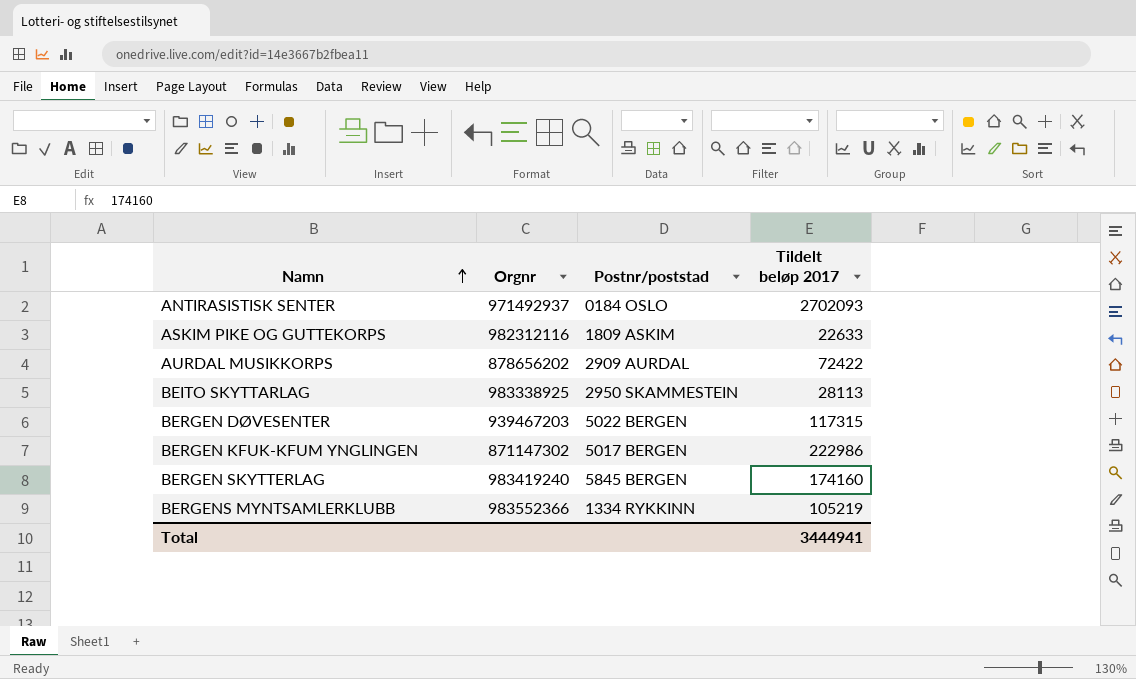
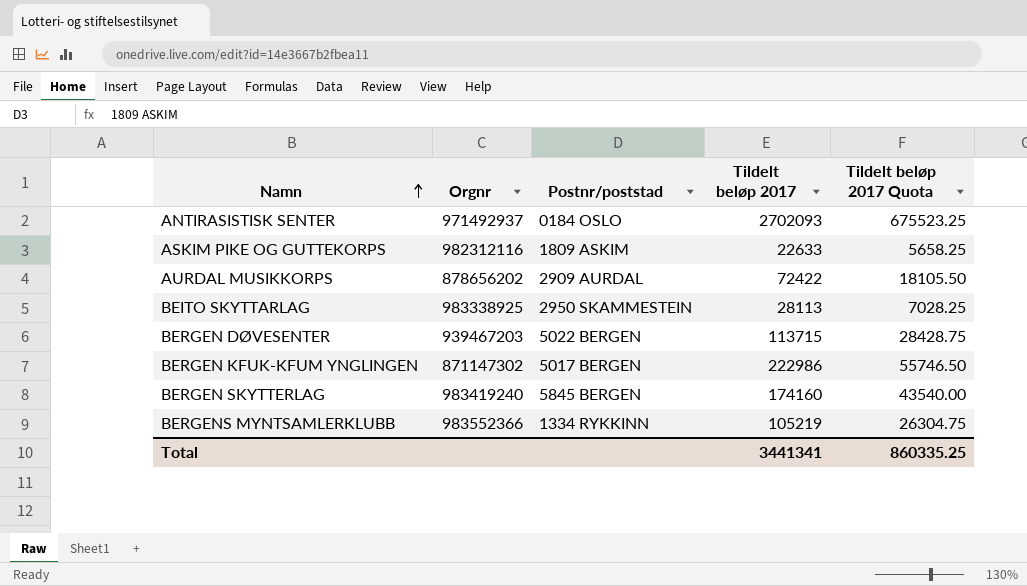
column Tildelt beløp 2017 Quota | formula: none -> [Tildelt beløp 2017] * 0.25
BERGEN DØVESENTER | Tildelt beløp 2017: 117315 -> 113715
Total | Tildelt beløp 2017: 3444941 -> 3441341

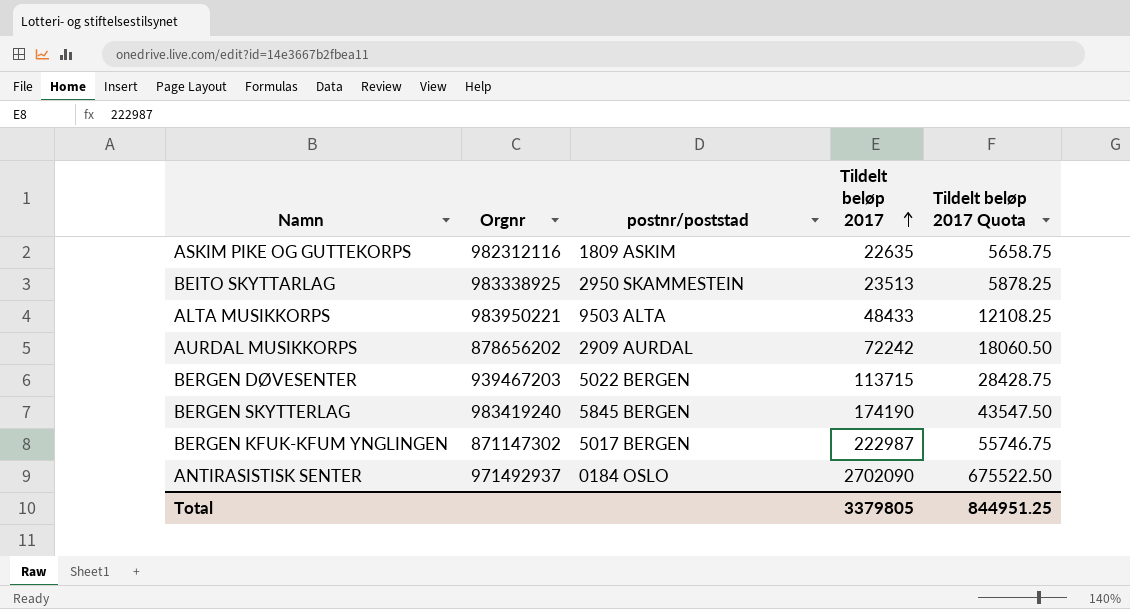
row order: Namn ascending -> Tildelt beløp 2017 ascending
column name: Postnr/poststad -> postnr/poststad
row BERGENS MYNTSAMLERKLUBB: 983552366 | 1334 RYKKINN | 105219 | 26304.75 -> none
ASKIM PIKE OG GUTTEKORPS | Tildelt beløp 2017: 22633 -> 22635
ASKIM PIKE OG GUTTEKORPS | Tildelt beløp 2017 Quota: 5658.25 -> 5658.75
BEITO SKYTTARLAG | Tildelt beløp 2017: 28113 -> 23513
BEITO SKYTTARLAG | Tildelt beløp 2017 Quota: 7028.25 -> 5878.25
row ALTA MUSIKKORPS: none -> 983950221 | 9503 ALTA | 48433 | 12108.25
AURDAL MUSIKKORPS | Tildelt beløp 2017: 72422 -> 72242
AURDAL MUSIKKORPS | Tildelt beløp 2017 Quota: 18105.50 -> 18060.50
BERGEN SKYTTERLAG | Tildelt beløp 2017: 174160 -> 174190
BERGEN SKYTTERLAG | Tildelt beløp 2017 Quota: 43540.00 -> 43547.50
BERGEN KFUK-KFUM YNGLINGEN | Tildelt beløp 2017: 222986 -> 222987
BERGEN KFUK-KFUM YNGLINGEN | Tildelt beløp 2017 Quota: 55746.50 -> 55746.75
ANTIRASISTISK SENTER | Tildelt beløp 2017: 2702093 -> 2702090
ANTIRASISTISK SENTER | Tildelt beløp 2017 Quota: 675523.25 -> 675522.50
Total | Tildelt beløp 2017: 3441341 -> 3379805
Total | Tildelt beløp 2017 Quota: 860335.25 -> 844951.25

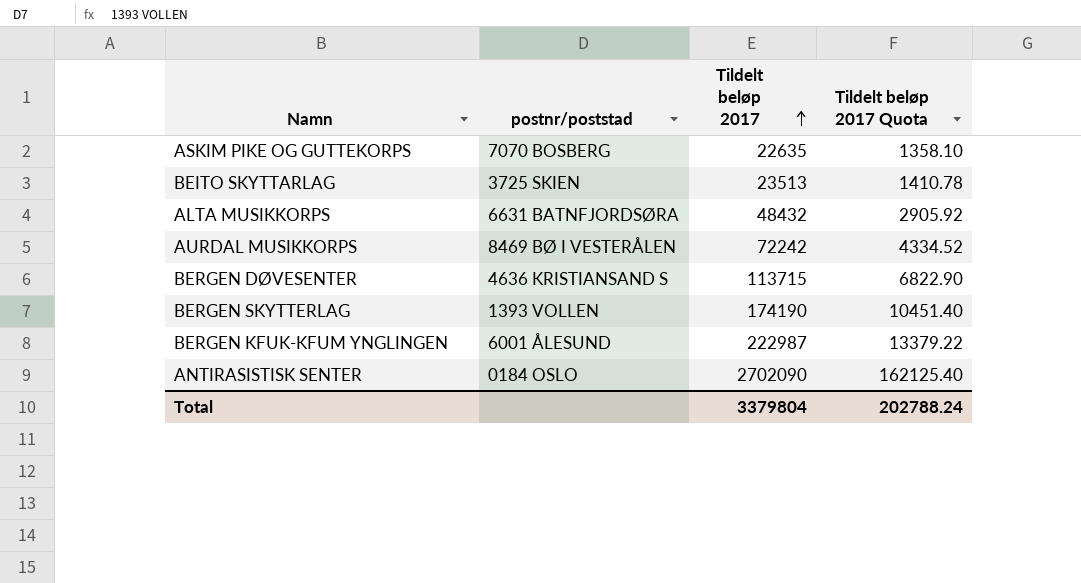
column Orgnr | position: 2 -> none
column Tildelt beløp 2017 Quota | formula: [Tildelt beløp 2017] * 0.25 -> [Tildelt beløp 2017] * 0.06
ASKIM PIKE OG GUTTEKORPS | postnr/poststad: 1809 ASKIM -> 7070 BOSBERG
BEITO SKYTTARLAG | postnr/poststad: 2950 SKAMMESTEIN -> 3725 SKIEN
ALTA MUSIKKORPS | postnr/poststad: 9503 ALTA -> 6631 BATNFJORDSØRA
ALTA MUSIKKORPS | Tildelt beløp 2017: 48433 -> 48432
AURDAL MUSIKKORPS | postnr/poststad: 2909 AURDAL -> 8469 BØ I VESTERÅLEN
BERGEN DØVESENTER | postnr/poststad: 5022 BERGEN -> 4636 KRISTIANSAND S
BERGEN SKYTTERLAG | postnr/poststad: 5845 BERGEN -> 1393 VOLLEN
BERGEN KFUK-KFUM YNGLINGEN | postnr/poststad: 5017 BERGEN -> 6001 ÅLESUND
Total | Tildelt beløp 2017: 3379805 -> 3379804
Total | Tildelt beløp 2017 Quota: 844951.25 -> 202788.24

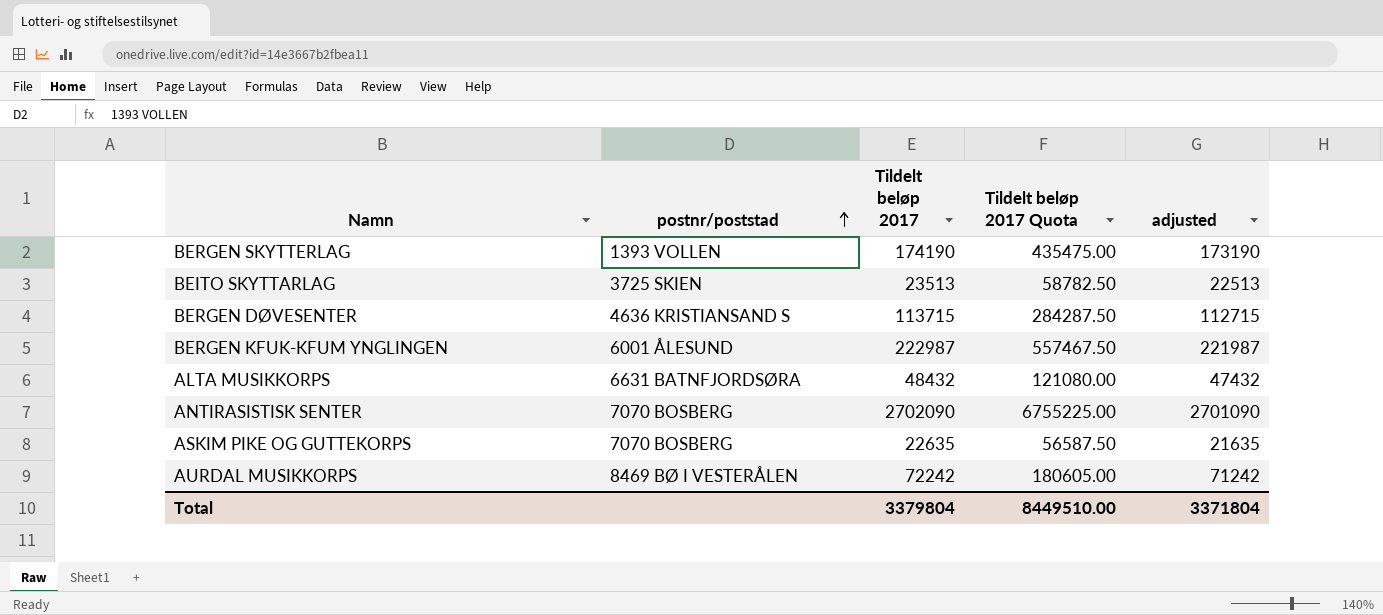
row order: Tildelt beløp 2017 ascending -> postnr/poststad ascending
column Tildelt beløp 2017 Quota | formula: [Tildelt beløp 2017] * 0.06 -> [Tildelt beløp 2017] * 2.5
column adjusted | formula: none -> [Tildelt beløp 2017] - 1000
ANTIRASISTISK SENTER | postnr/poststad: 0184 OSLO -> 7070 BOSBERG
Total | Tildelt beløp 2017 Quota: 202788.24 -> 8449510.00

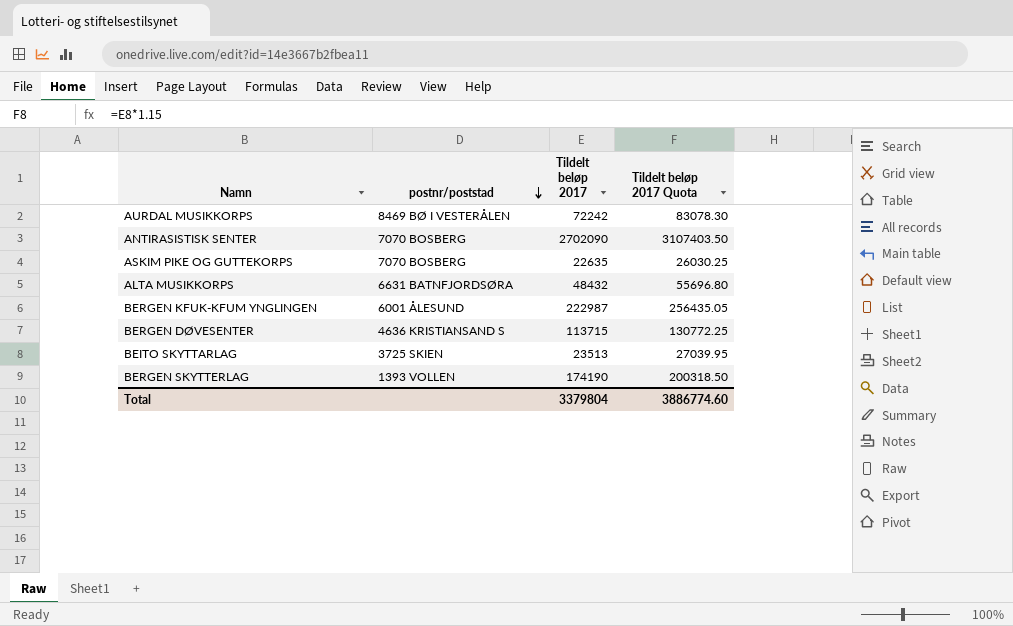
row order: postnr/poststad ascending -> postnr/poststad descending
column adjusted | formula: [Tildelt beløp 2017] - 1000 -> none
column Tildelt beløp 2017 Quota | formula: [Tildelt beløp 2017] * 2.5 -> [Tildelt beløp 2017] * 1.15
Total | Tildelt beløp 2017 Quota: 8449510.00 -> 3886774.60

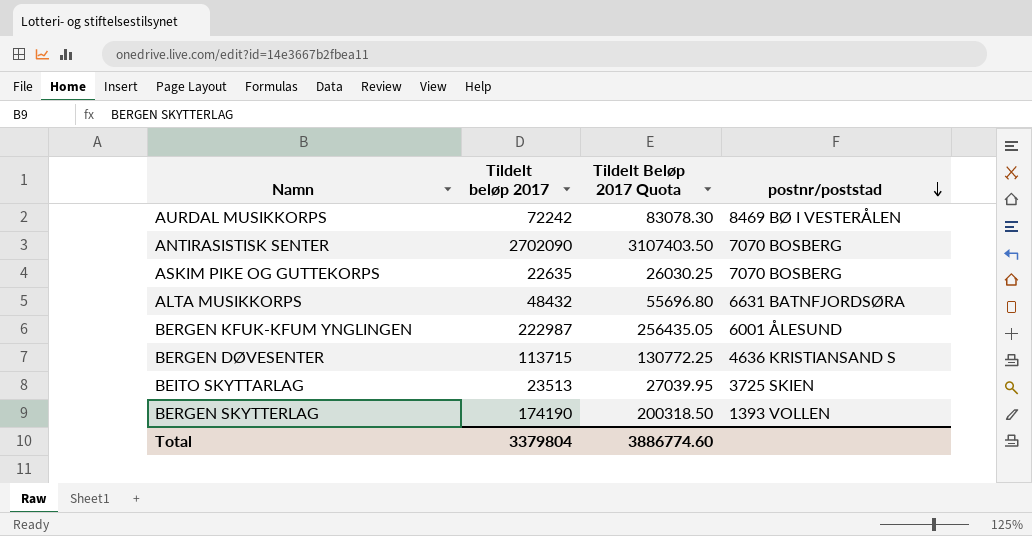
column name: Tildelt beløp 2017 Quota -> Tildelt Beløp 2017 Quota
column postnr/poststad | position: 2 -> 4

